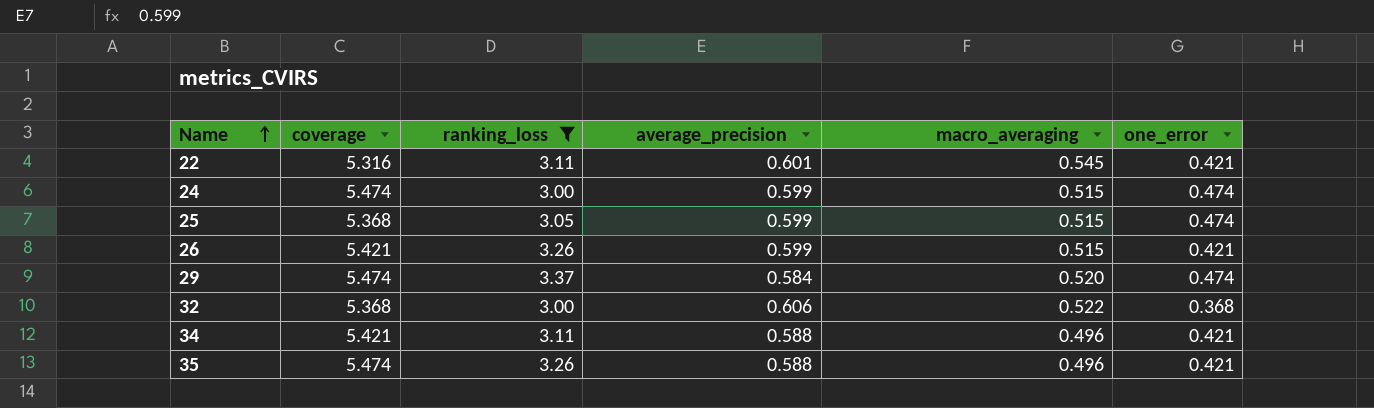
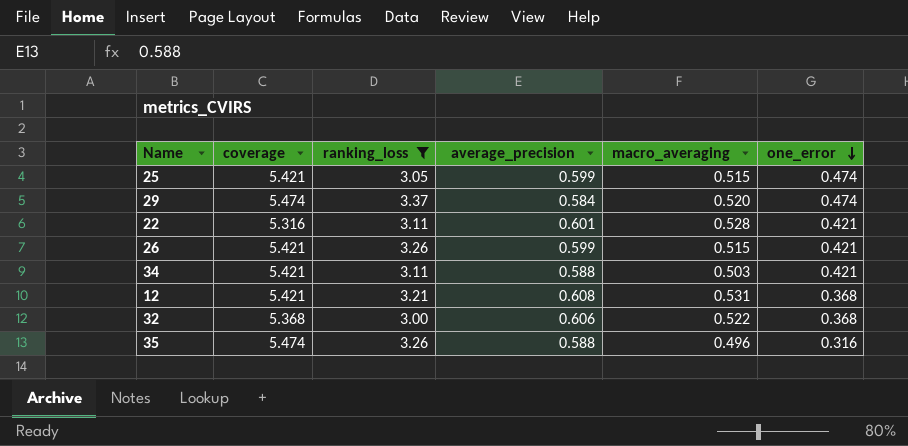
row order: Name ascending -> one_error descending
row 24: 5.474 | 3.00 | 0.599 | 0.515 | 0.474 -> none
25 | coverage: 5.368 -> 5.421
22 | macro_averaging: 0.545 -> 0.528
34 | macro_averaging: 0.496 -> 0.503
row 12: none -> 5.421 | 3.21 | 0.608 | 0.531 | 0.368
35 | one_error: 0.421 -> 0.316

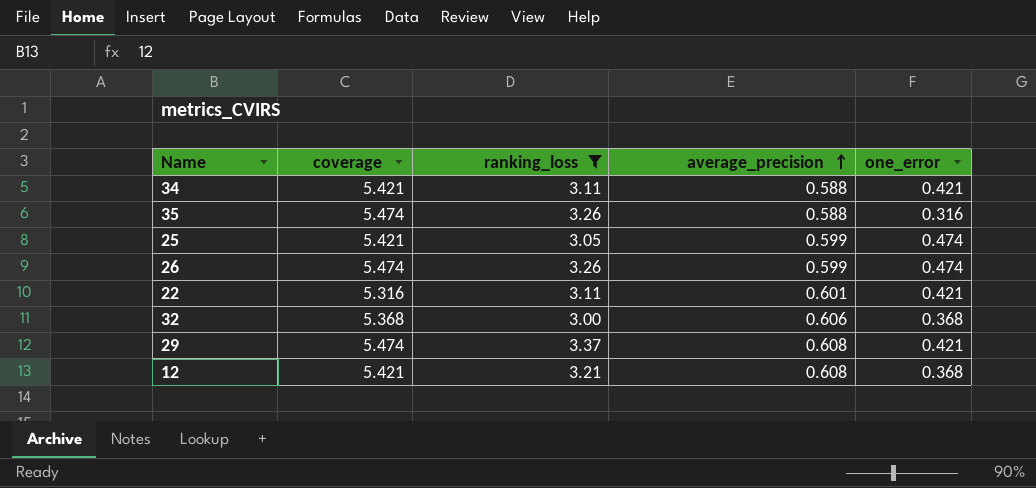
row order: one_error descending -> average_precision ascending
column macro_averaging | position: 5 -> none
26 | coverage: 5.421 -> 5.474
26 | one_error: 0.421 -> 0.474
29 | average_precision: 0.584 -> 0.608
29 | one_error: 0.474 -> 0.421

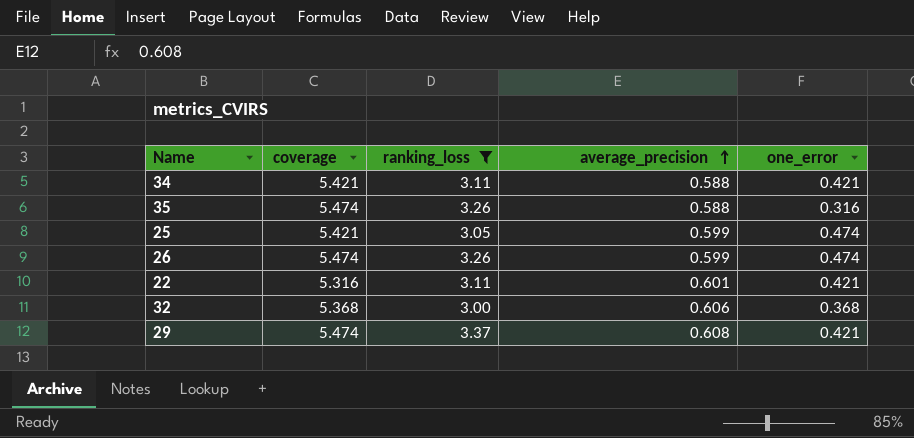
row 12: 5.421 | 3.21 | 0.608 | 0.368 -> none

